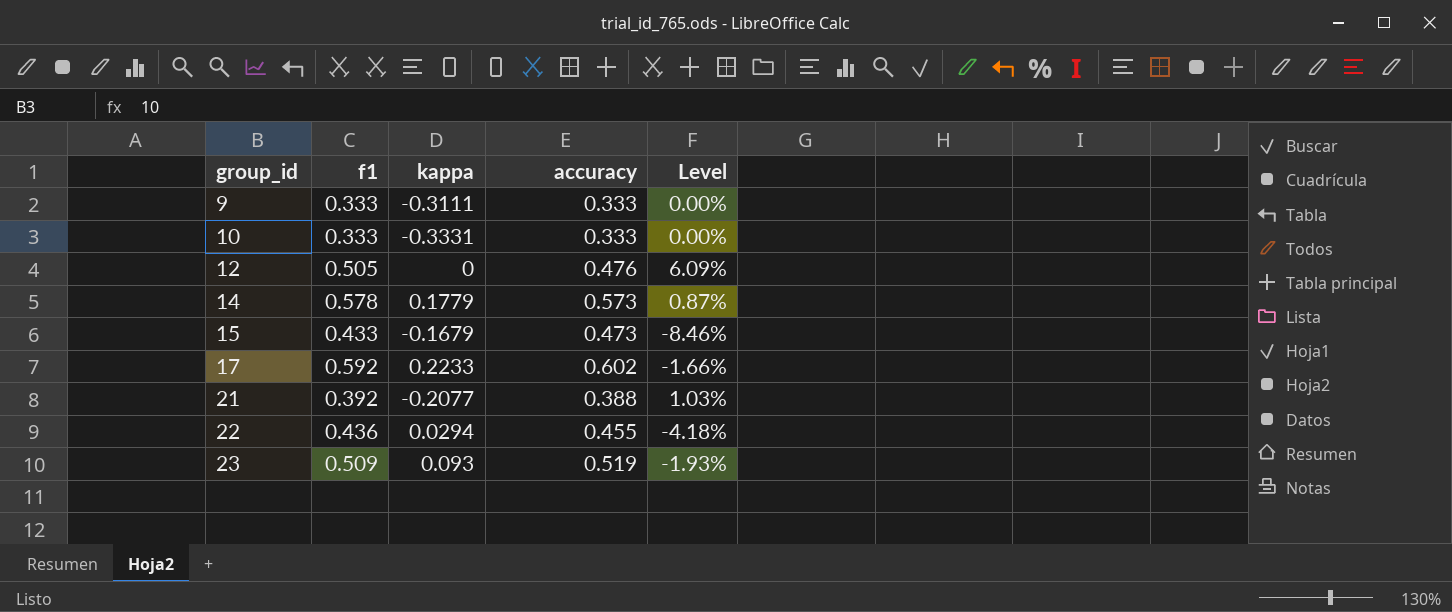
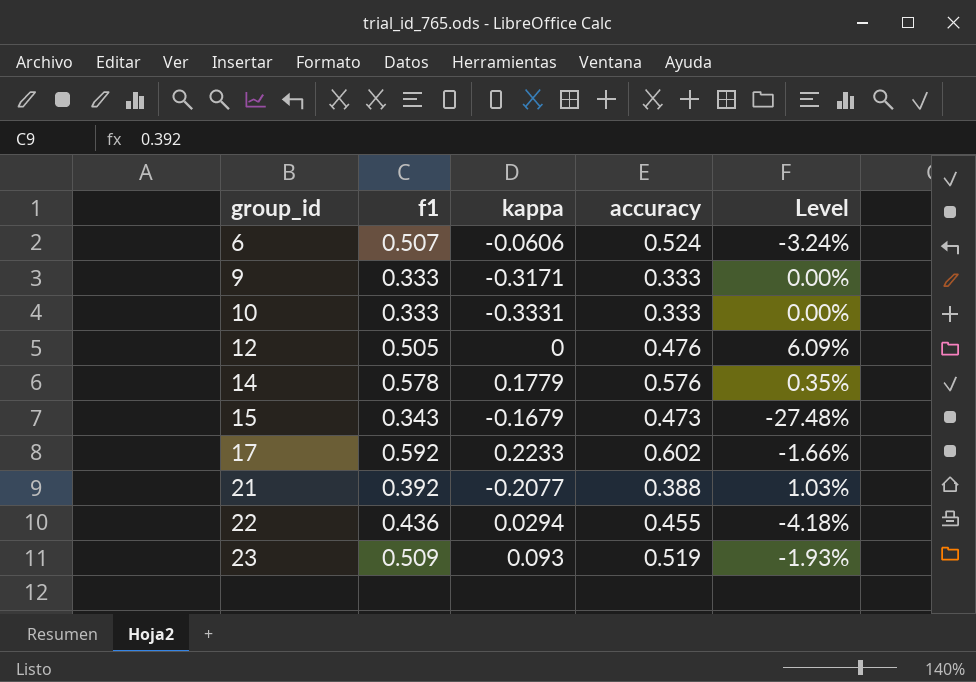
row 6: none -> 0.507 | -0.0606 | 0.524 | -3.24%
9 | kappa: -0.3111 -> -0.3171
14 | accuracy: 0.573 -> 0.576
14 | Level: 0.87% -> 0.35%
15 | f1: 0.433 -> 0.343
15 | Level: -8.46% -> -27.48%

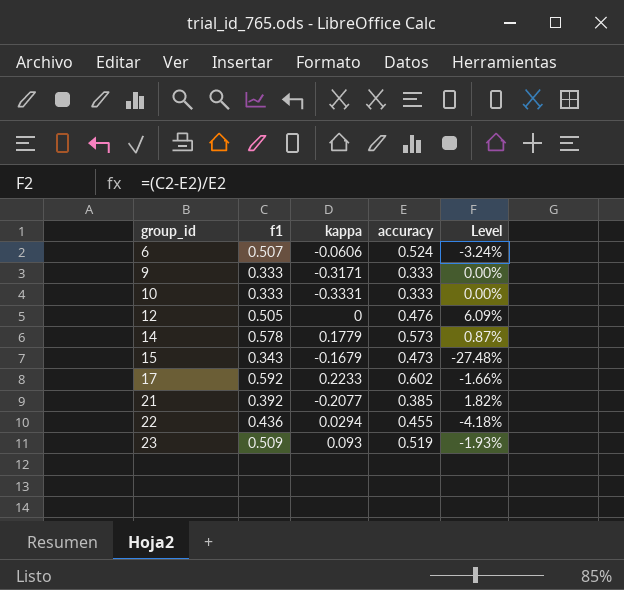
14 | accuracy: 0.576 -> 0.573
14 | Level: 0.35% -> 0.87%
21 | accuracy: 0.388 -> 0.385
21 | Level: 1.03% -> 1.82%

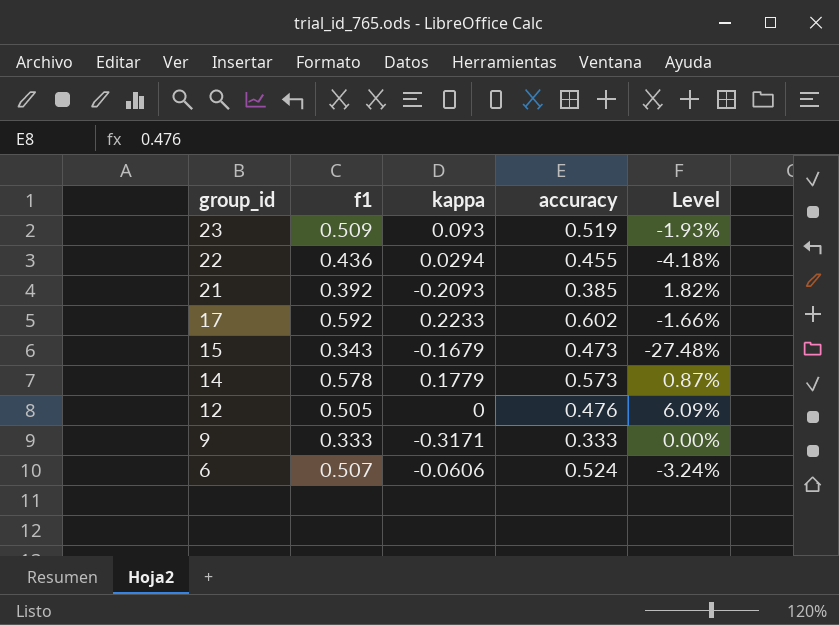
row order: group_id ascending -> group_id descending
row 10: 0.333 | -0.3331 | 0.333 | 0.00% -> none
21 | kappa: -0.2077 -> -0.2093

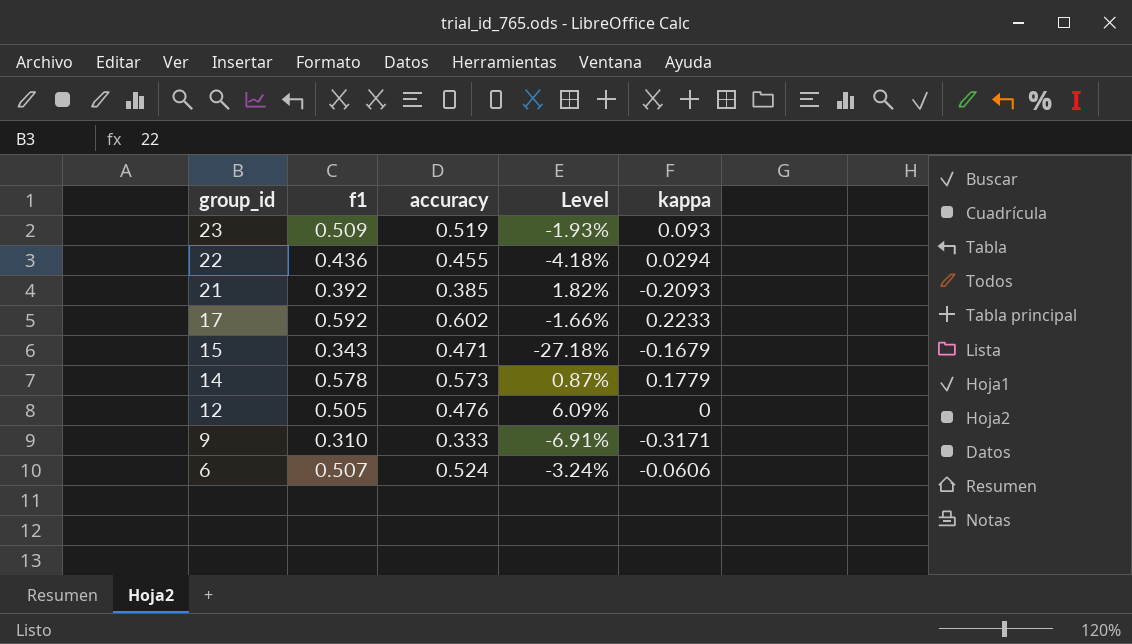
column kappa | position: 3 -> 5
15 | accuracy: 0.473 -> 0.471
15 | Level: -27.48% -> -27.18%
9 | f1: 0.333 -> 0.310
9 | Level: 0.00% -> -6.91%

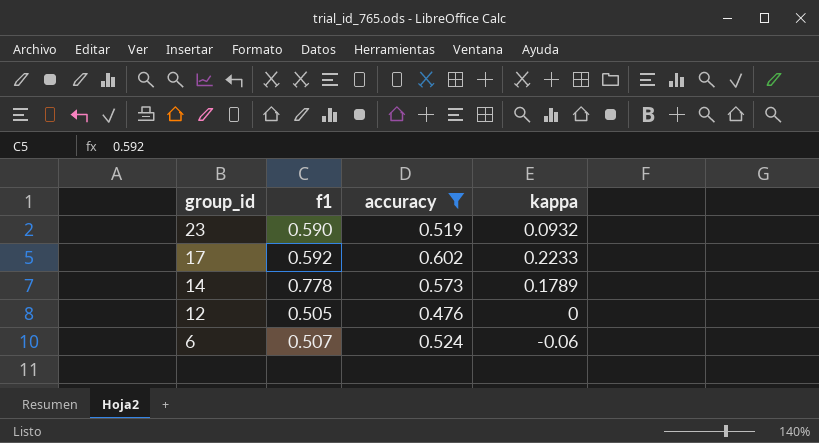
filter: none -> accuracy >= 0.476
column Level | formula: ([f1] - [accuracy]) / [accuracy] -> none
23 | f1: 0.509 -> 0.590
23 | kappa: 0.093 -> 0.0932
14 | f1: 0.578 -> 0.778
14 | kappa: 0.1779 -> 0.1789
6 | kappa: -0.0606 -> -0.06

